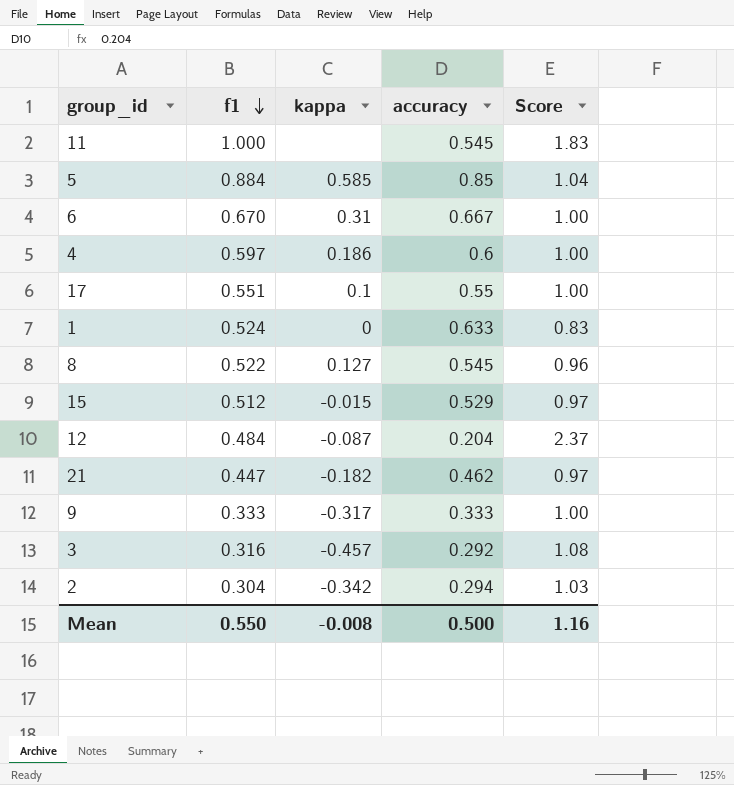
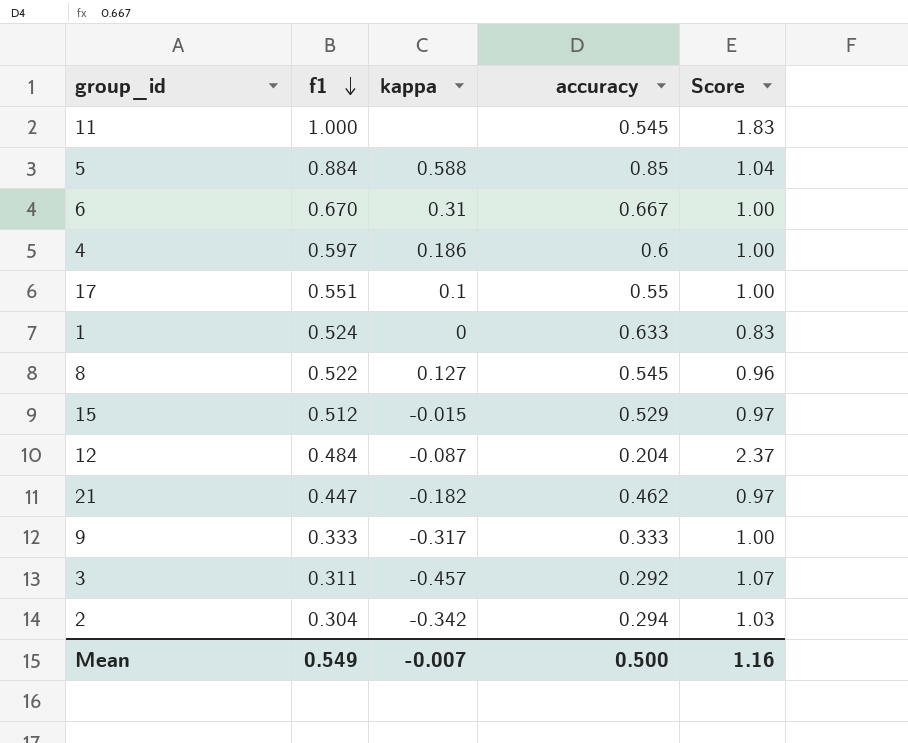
5 | kappa: 0.585 -> 0.588
3 | f1: 0.316 -> 0.311
3 | Score: 1.08 -> 1.07
Mean | f1: 0.550 -> 0.549
Mean | kappa: -0.008 -> -0.007

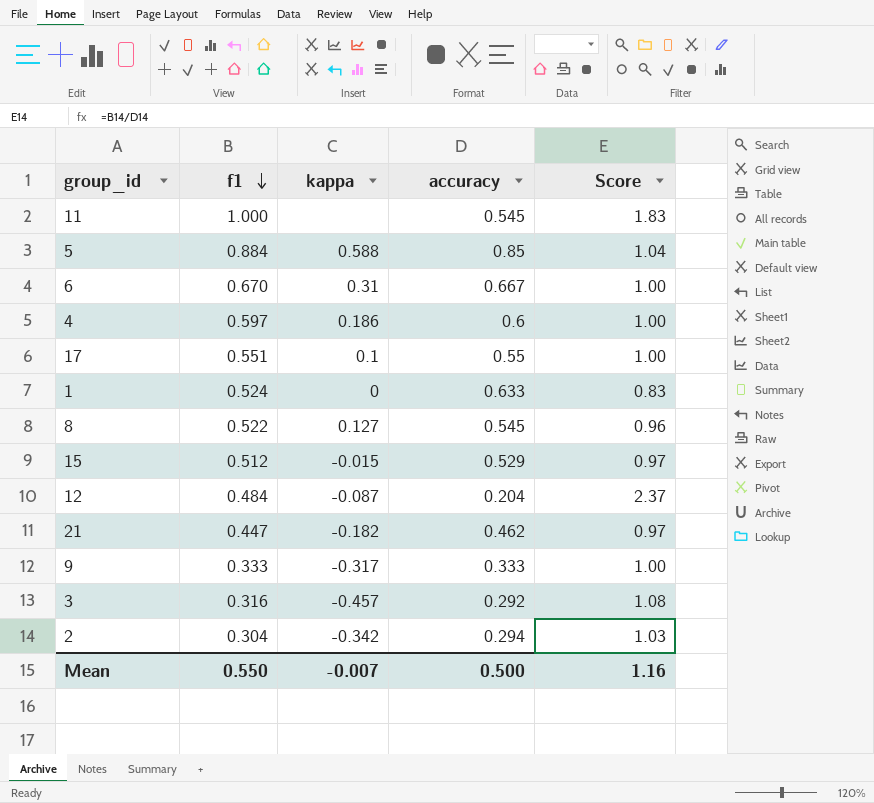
3 | f1: 0.311 -> 0.316
3 | Score: 1.07 -> 1.08
Mean | f1: 0.549 -> 0.550

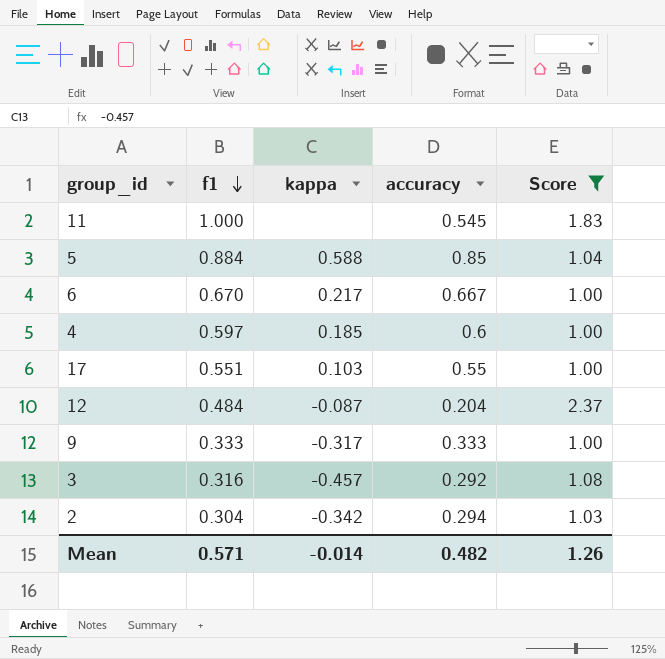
filter: none -> Score >= 1.00
6 | kappa: 0.31 -> 0.217
4 | kappa: 0.186 -> 0.185
17 | kappa: 0.1 -> 0.103
Mean | f1: 0.550 -> 0.571
Mean | kappa: -0.007 -> -0.014
Mean | accuracy: 0.500 -> 0.482
Mean | Score: 1.16 -> 1.26

